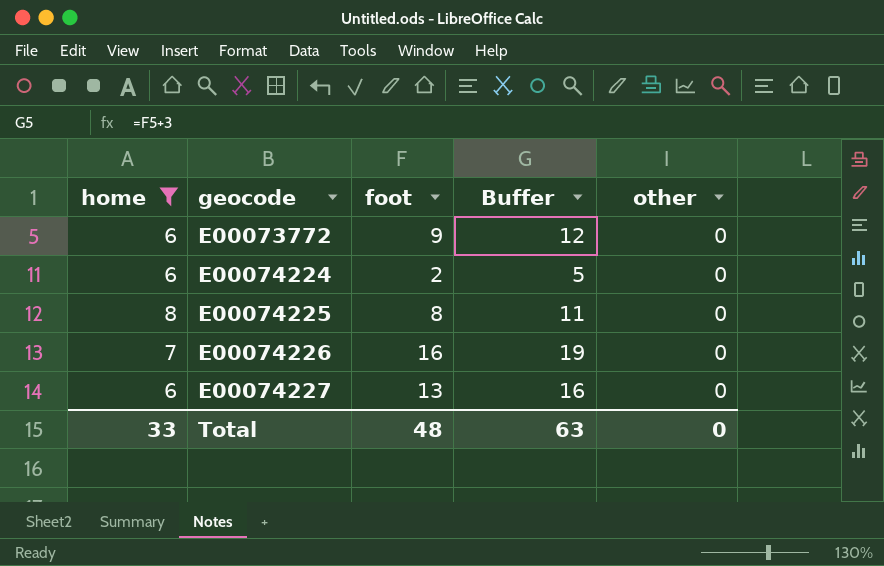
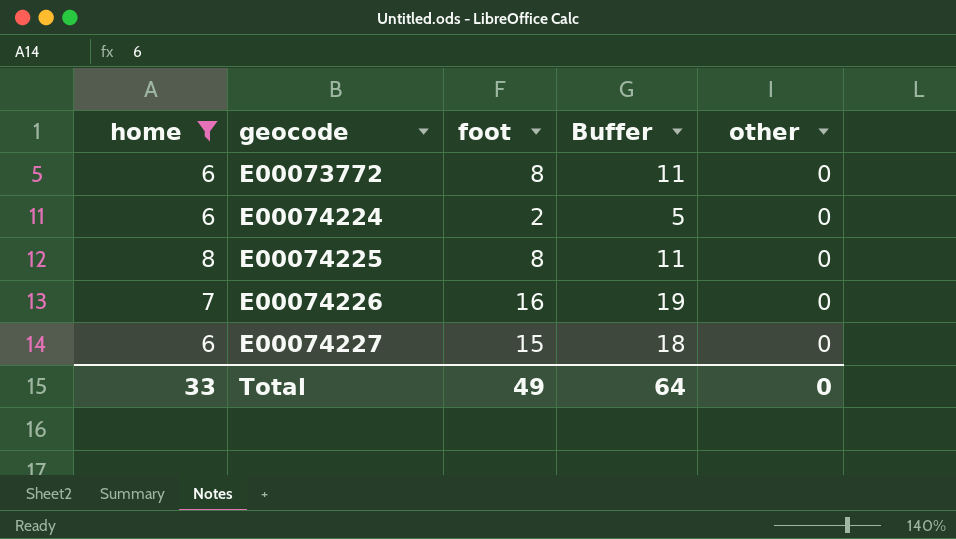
E00073772 | foot: 9 -> 8
E00073772 | Buffer: 12 -> 11
E00074227 | foot: 13 -> 15
E00074227 | Buffer: 16 -> 18
Total | foot: 48 -> 49
Total | Buffer: 63 -> 64

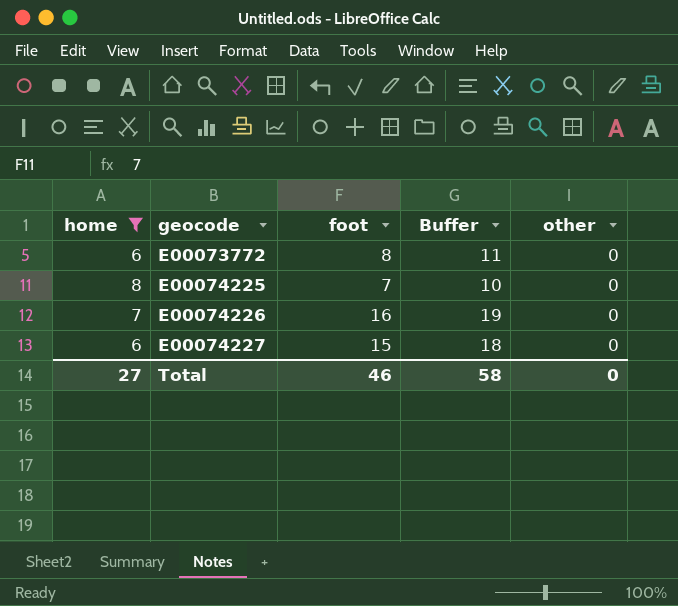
row E00074224: 6 | 2 | 5 | 0 -> none
E00074225 | foot: 8 -> 7
E00074225 | Buffer: 11 -> 10
Total | home: 33 -> 27
Total | foot: 49 -> 46
Total | Buffer: 64 -> 58

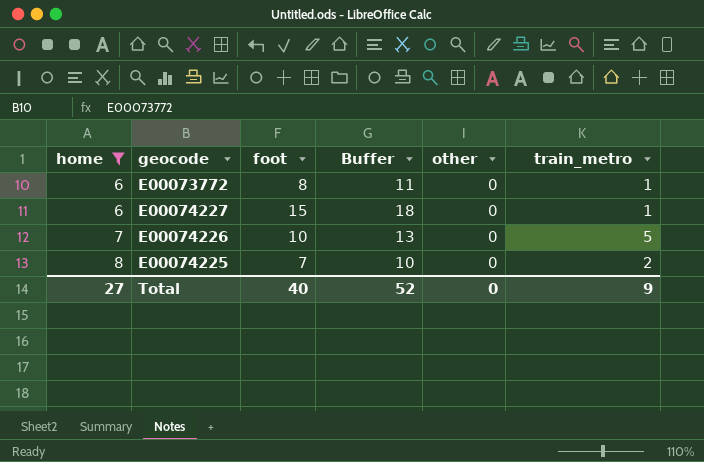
row order: geocode ascending -> home ascending
column train_metro | position: none -> 6
E00074226 | foot: 16 -> 10
E00074226 | Buffer: 19 -> 13
Total | foot: 46 -> 40
Total | Buffer: 58 -> 52

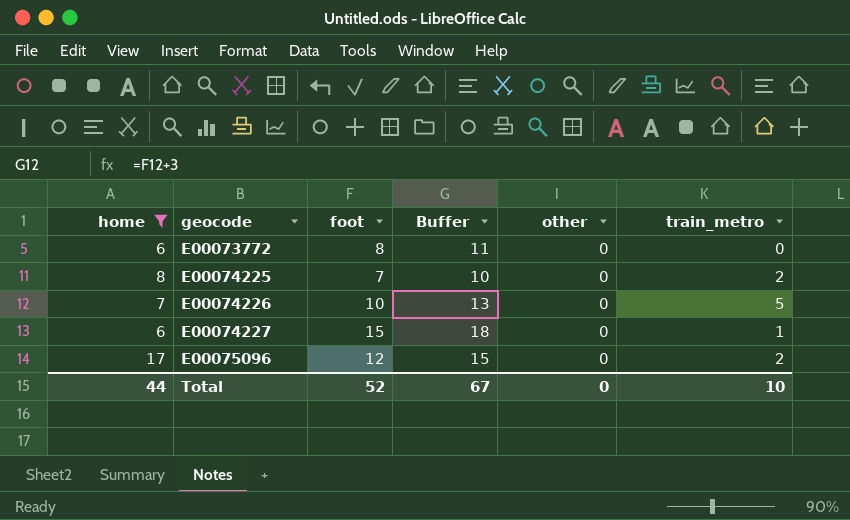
row order: home ascending -> geocode ascending
E00073772 | train_metro: 1 -> 0
row E00075096: none -> 17 | 12 | 15 | 0 | 2
Total | home: 27 -> 44
Total | foot: 40 -> 52
Total | Buffer: 52 -> 67
Total | train_metro: 9 -> 10

